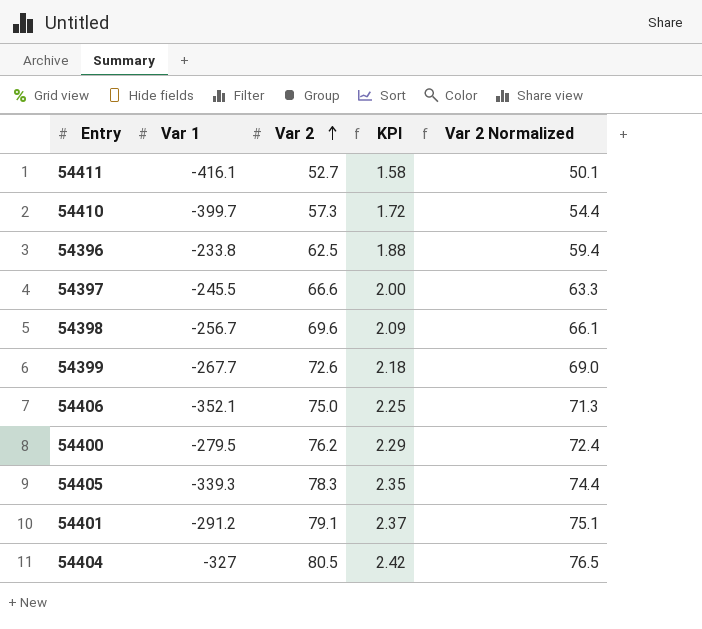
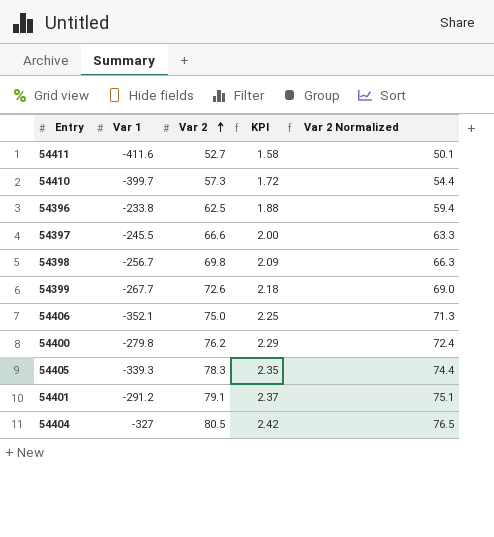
54411 | Var 1: -416.1 -> -411.6
54398 | Var 2: 69.6 -> 69.8
54398 | Var 2 Normalized: 66.1 -> 66.3
54400 | Var 1: -279.5 -> -279.8

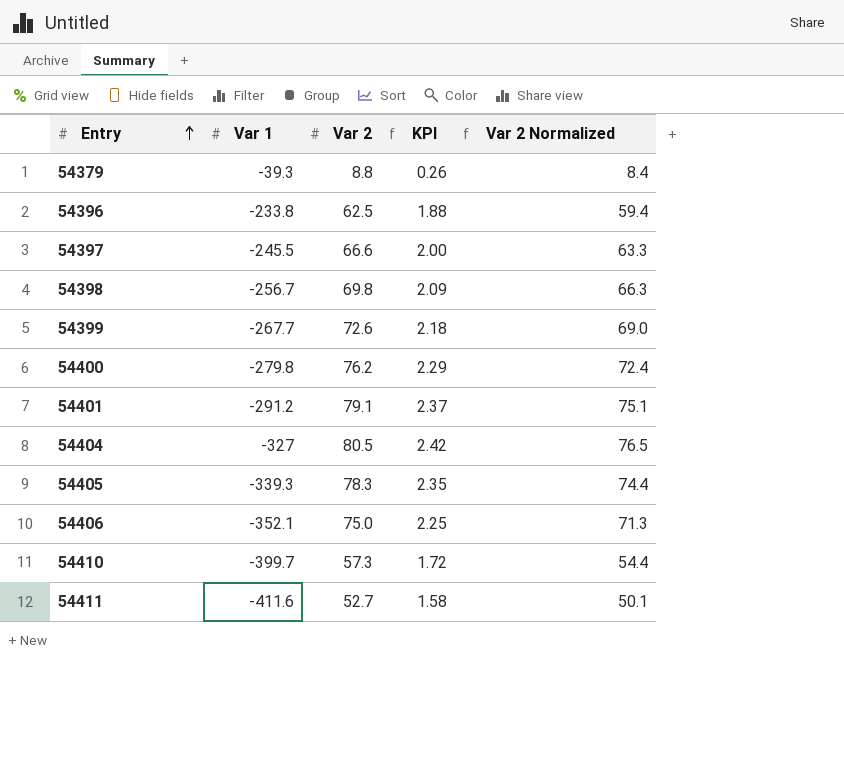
row order: Var 2 ascending -> Entry ascending
row 54379: none -> -39.3 | 8.8 | 0.26 | 8.4

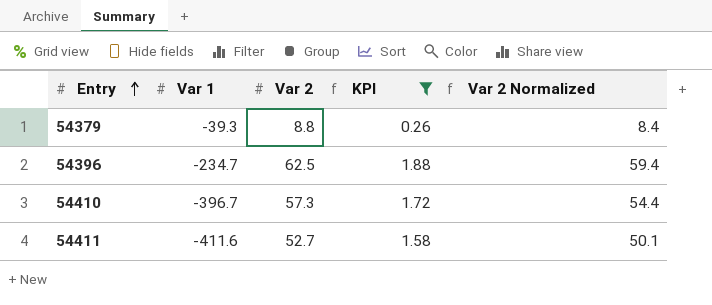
filter: none -> KPI <= 1.88
54396 | Var 1: -233.8 -> -234.7
54410 | Var 1: -399.7 -> -396.7

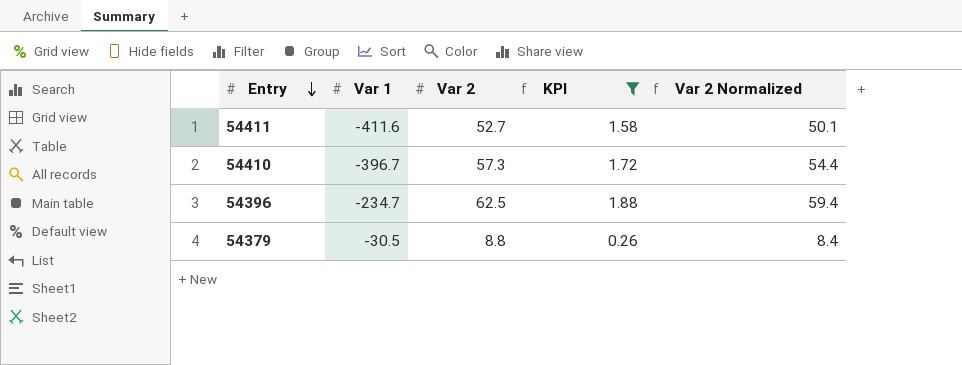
row order: Entry ascending -> Entry descending
54379 | Var 1: -39.3 -> -30.5

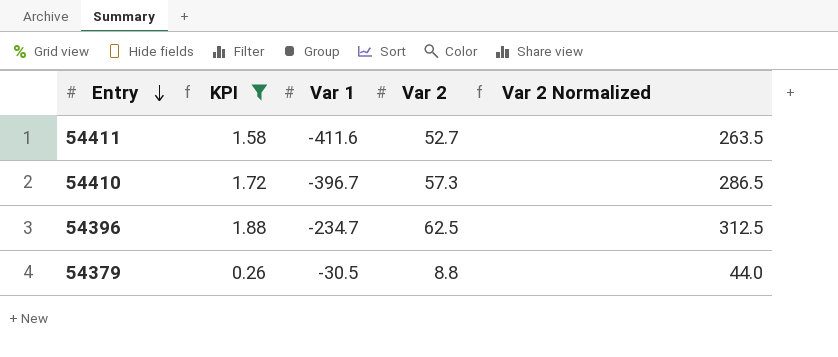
column KPI | position: 4 -> 2
column Var 2 Normalized | formula: [Var 2] * 0.95 -> [Var 2] * 5

